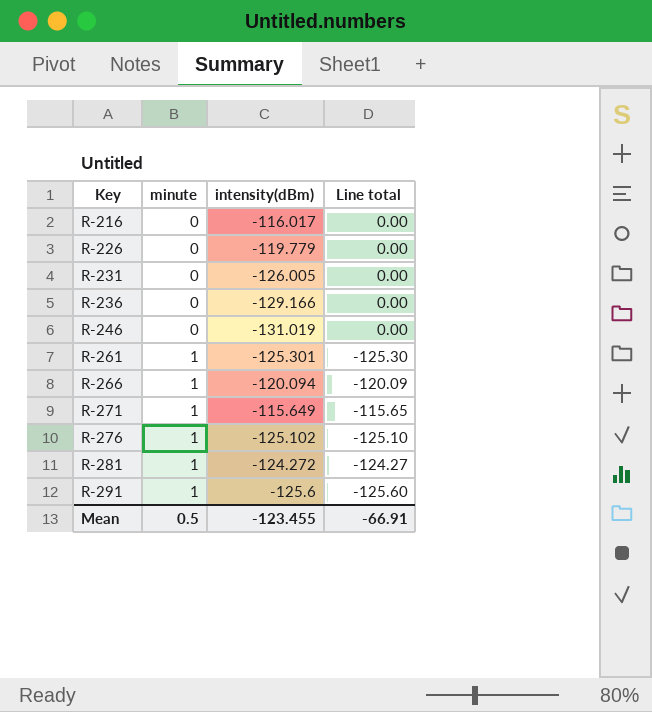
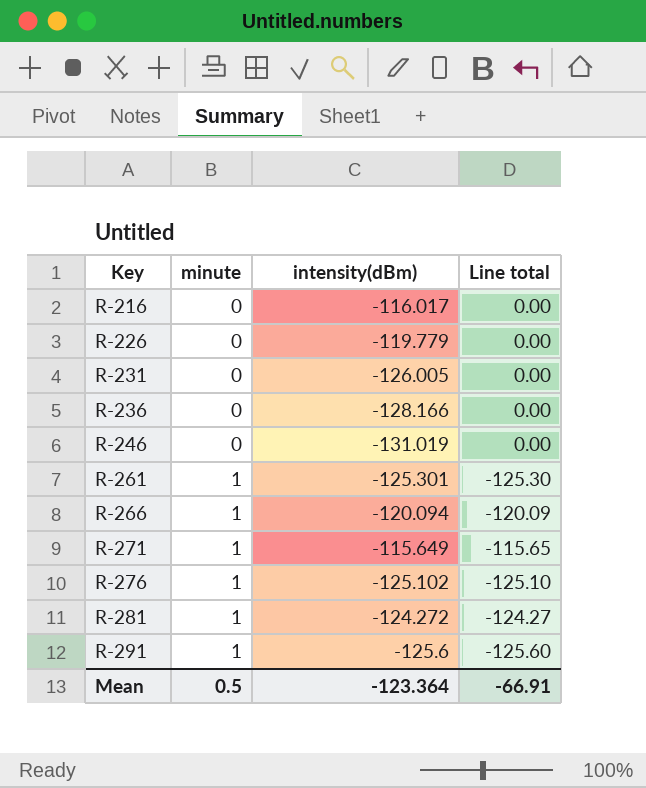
R-236 | intensity(dBm): -129.166 -> -128.166
Mean | intensity(dBm): -123.455 -> -123.364

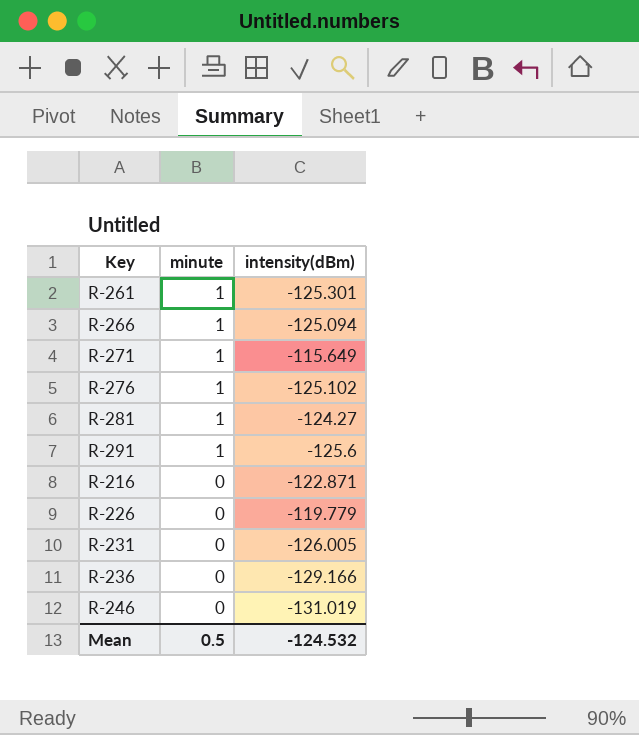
row order: Key ascending -> minute descending
column Line total | formula: [minute] * [intensity(dBm)] -> none
R-266 | intensity(dBm): -120.094 -> -125.094
R-281 | intensity(dBm): -124.272 -> -124.27
R-216 | intensity(dBm): -116.017 -> -122.871
R-236 | intensity(dBm): -128.166 -> -129.166
Mean | intensity(dBm): -123.364 -> -124.532

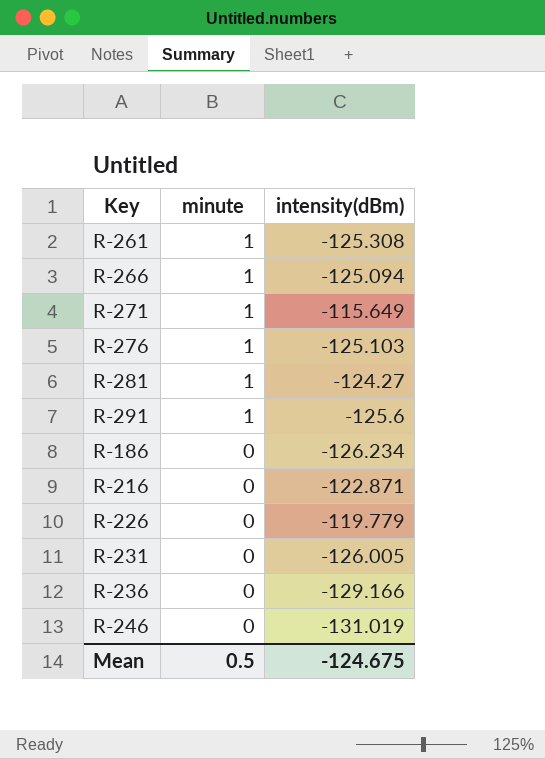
R-261 | intensity(dBm): -125.301 -> -125.308
R-276 | intensity(dBm): -125.102 -> -125.103
row R-186: none -> 0 | -126.234
Mean | intensity(dBm): -124.532 -> -124.675

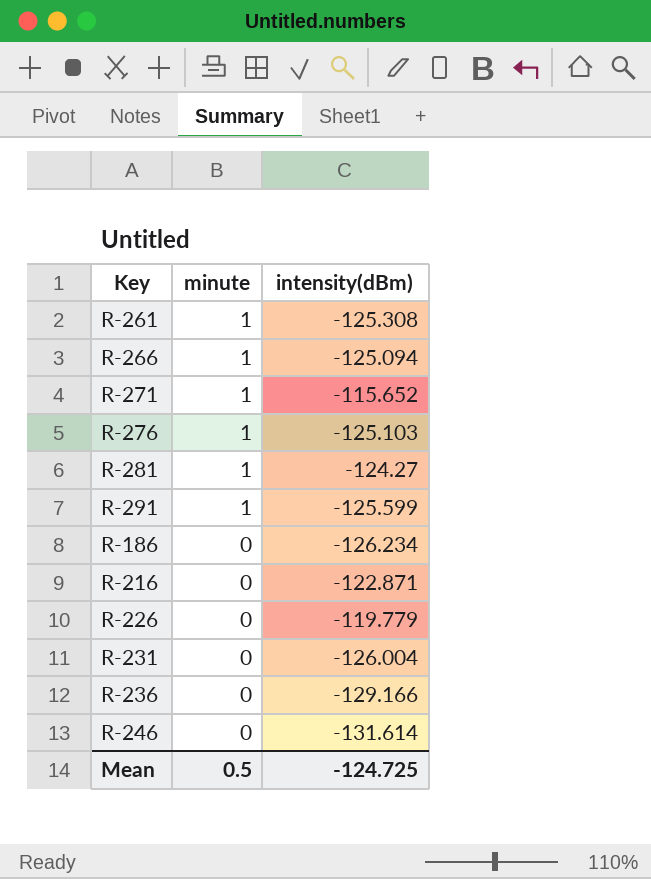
R-271 | intensity(dBm): -115.649 -> -115.652
R-291 | intensity(dBm): -125.6 -> -125.599
R-231 | intensity(dBm): -126.005 -> -126.004
R-246 | intensity(dBm): -131.019 -> -131.614
Mean | intensity(dBm): -124.675 -> -124.725

